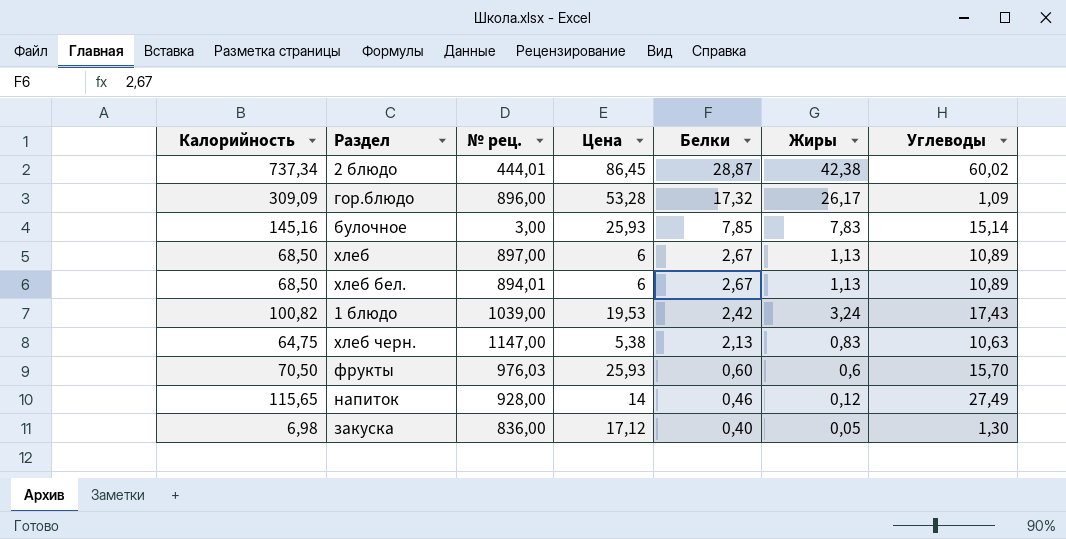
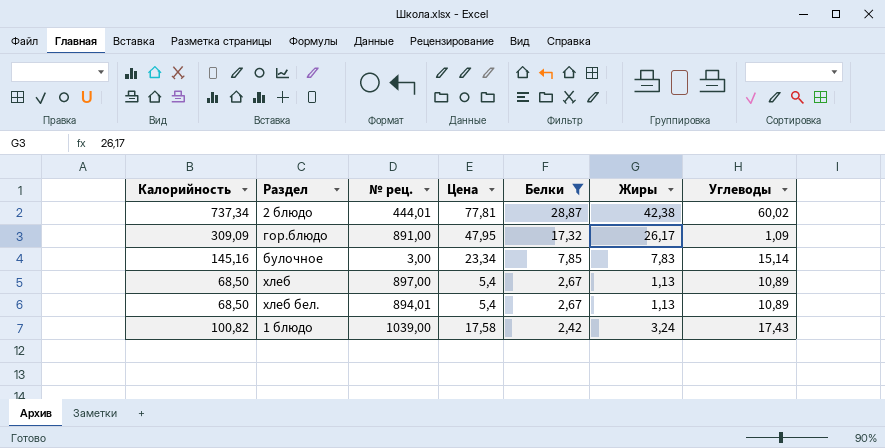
filter: none -> Белки >= 2,42
2 блюдо | Цена: 86,45 -> 77,81
гор.блюдо | № рец.: 896,00 -> 891,00
гор.блюдо | Цена: 53,28 -> 47,95
булочное | Цена: 25,93 -> 23,34
хлеб | Цена: 6 -> 5,4
хлеб бел. | Цена: 6 -> 5,4
1 блюдо | Цена: 19,53 -> 17,58

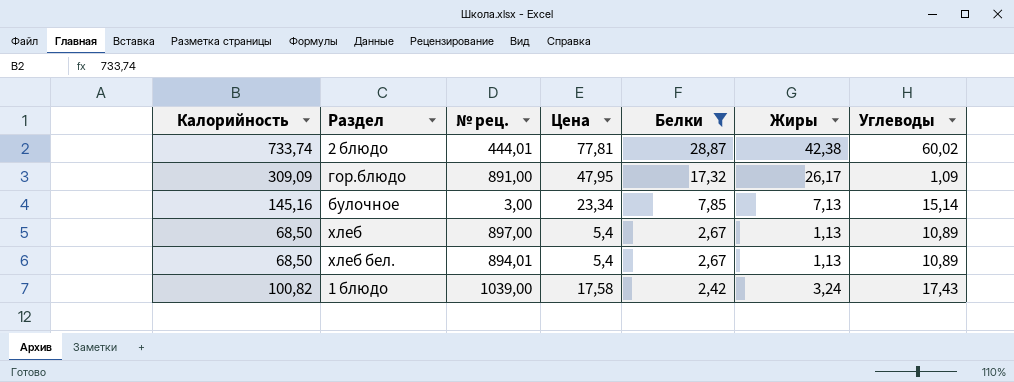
2 блюдо | Калорийность: 737,34 -> 733,74
булочное | Жиры: 7,83 -> 7,13

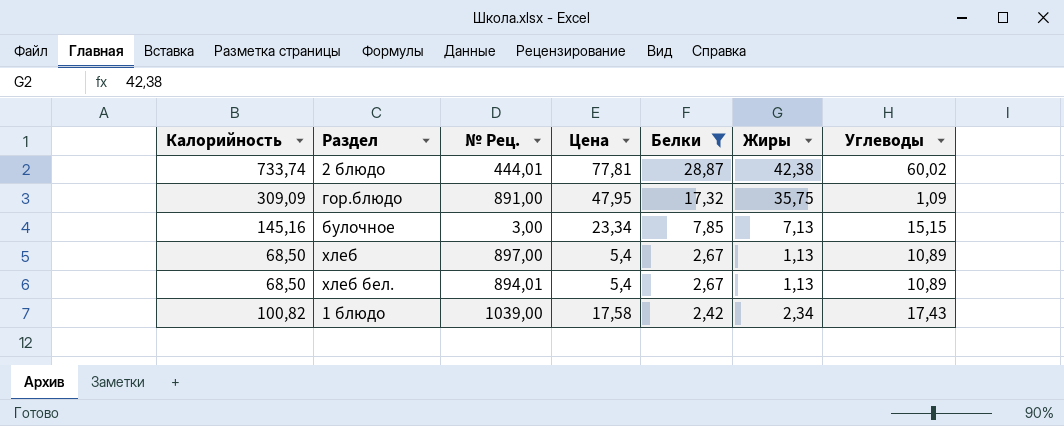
column name: № рец. -> № Рец.
гор.блюдо | Жиры: 26,17 -> 35,75
булочное | Углеводы: 15,14 -> 15,15
1 блюдо | Жиры: 3,24 -> 2,34

